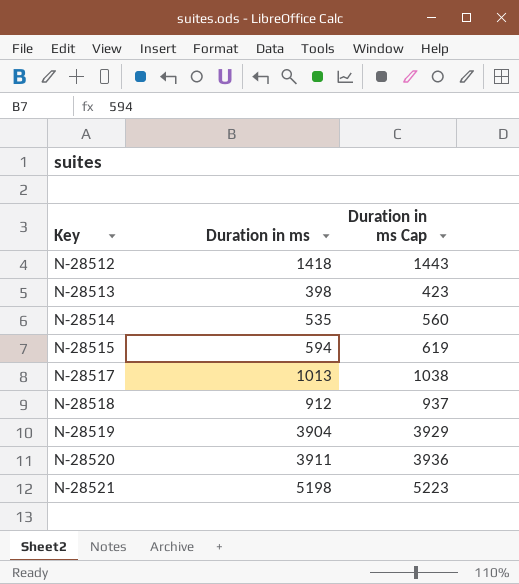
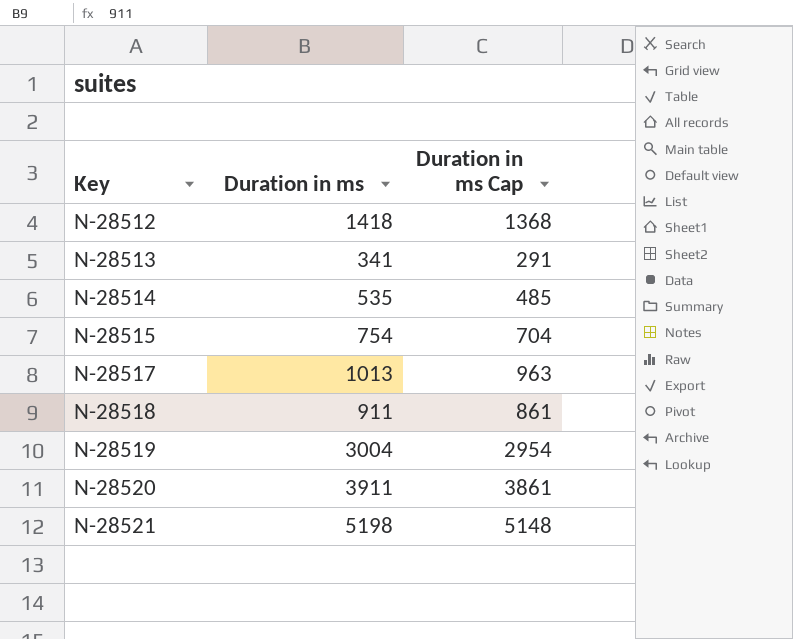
column Duration in ms Cap | formula: [Duration in ms] + 25 -> [Duration in ms] - 50
N-28513 | Duration in ms: 398 -> 341
N-28515 | Duration in ms: 594 -> 754
N-28518 | Duration in ms: 912 -> 911
N-28519 | Duration in ms: 3904 -> 3004

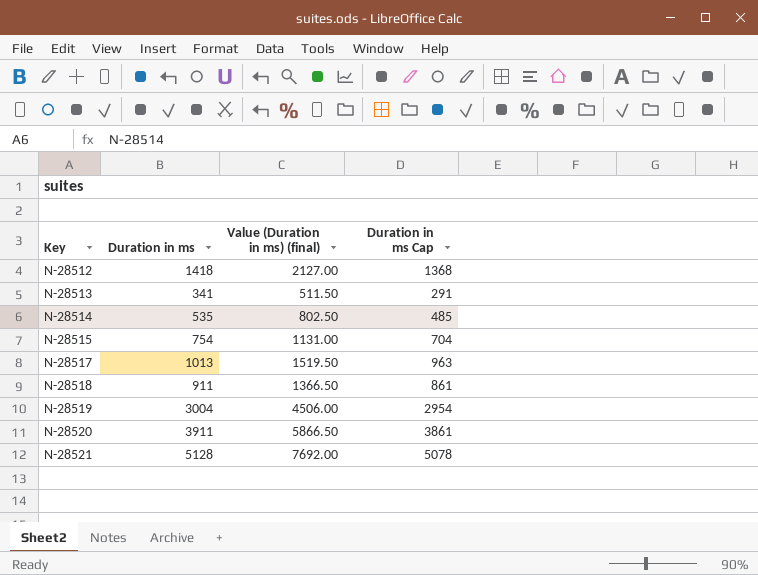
column Value (Duration in ms) (final) | formula: none -> [Duration in ms] * 1.5
N-28521 | Duration in ms: 5198 -> 5128
N-28521 | Duration in ms Cap: 5148 -> 5078

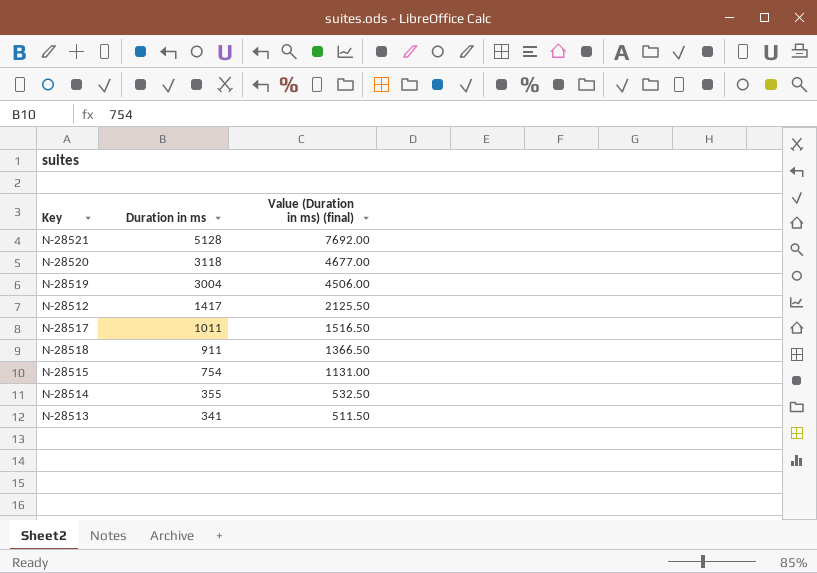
row order: Key ascending -> Duration in ms descending
column Duration in ms Cap | formula: [Duration in ms] - 50 -> none
N-28520 | Duration in ms: 3911 -> 3118
N-28520 | Value (Duration in ms) (final): 5866.50 -> 4677.00
N-28512 | Duration in ms: 1418 -> 1417
N-28512 | Value (Duration in ms) (final): 2127.00 -> 2125.50
N-28517 | Duration in ms: 1013 -> 1011
N-28517 | Value (Duration in ms) (final): 1519.50 -> 1516.50
N-28514 | Duration in ms: 535 -> 355
N-28514 | Value (Duration in ms) (final): 802.50 -> 532.50

